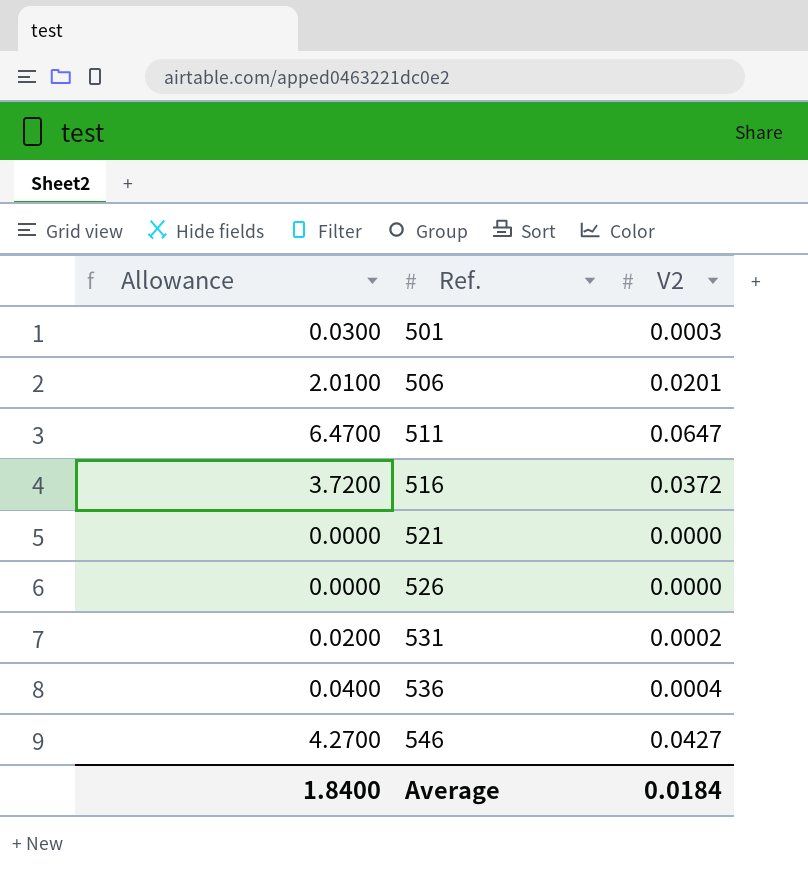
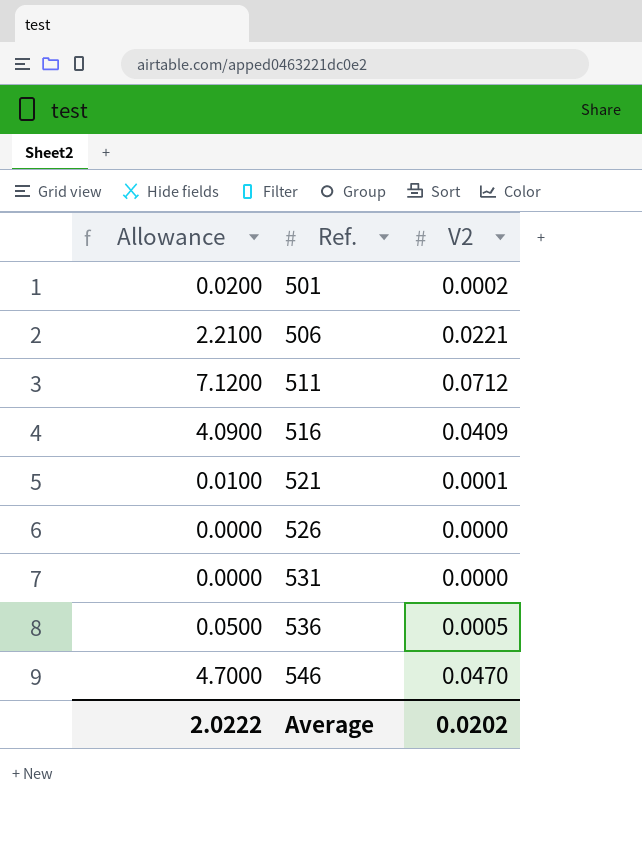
501 | Allowance: 0.0300 -> 0.0200
501 | V2: 0.0003 -> 0.0002
506 | Allowance: 2.0100 -> 2.2100
506 | V2: 0.0201 -> 0.0221
511 | Allowance: 6.4700 -> 7.1200
511 | V2: 0.0647 -> 0.0712
516 | Allowance: 3.7200 -> 4.0900
516 | V2: 0.0372 -> 0.0409
521 | Allowance: 0.0000 -> 0.0100
521 | V2: 0.0000 -> 0.0001
531 | Allowance: 0.0200 -> 0.0000
531 | V2: 0.0002 -> 0.0000
536 | Allowance: 0.0400 -> 0.0500
536 | V2: 0.0004 -> 0.0005
546 | Allowance: 4.2700 -> 4.7000
546 | V2: 0.0427 -> 0.0470
Average | Allowance: 1.8400 -> 2.0222
Average | V2: 0.0184 -> 0.0202

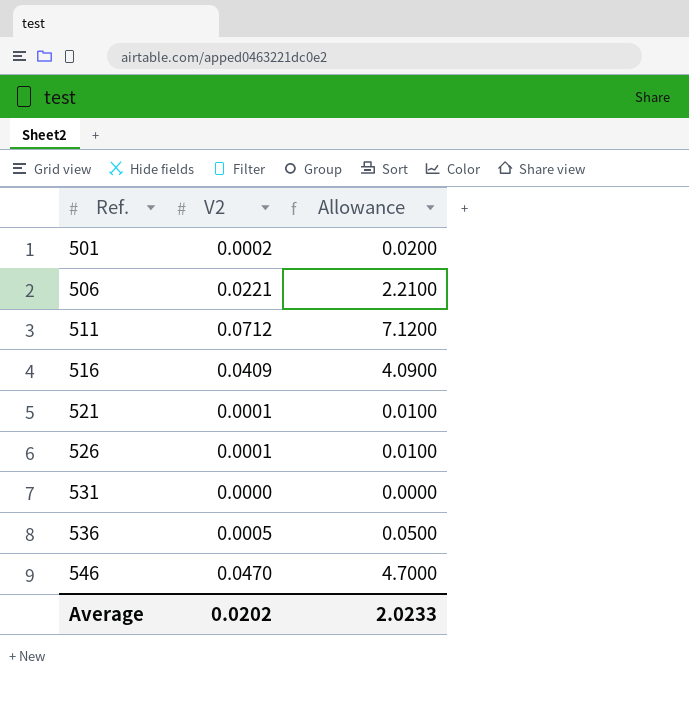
column Allowance | position: 1 -> 3
526 | V2: 0.0000 -> 0.0001
526 | Allowance: 0.0000 -> 0.0100
Average | Allowance: 2.0222 -> 2.0233

